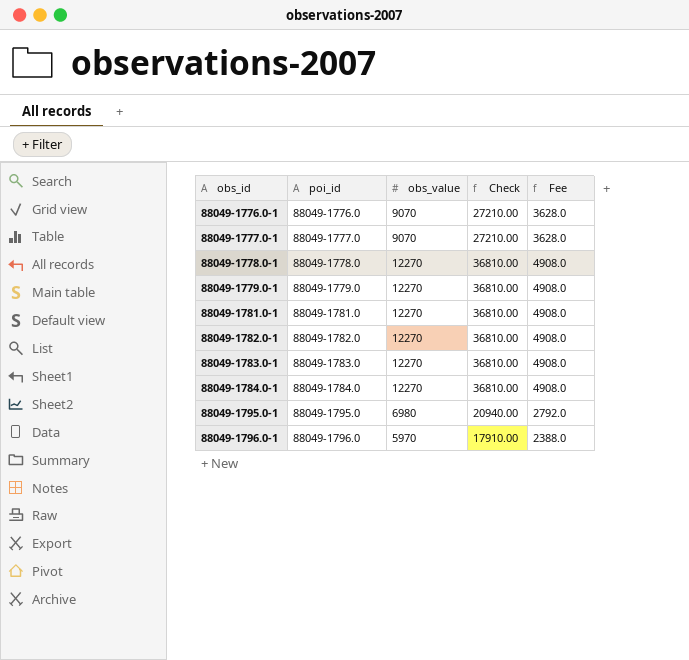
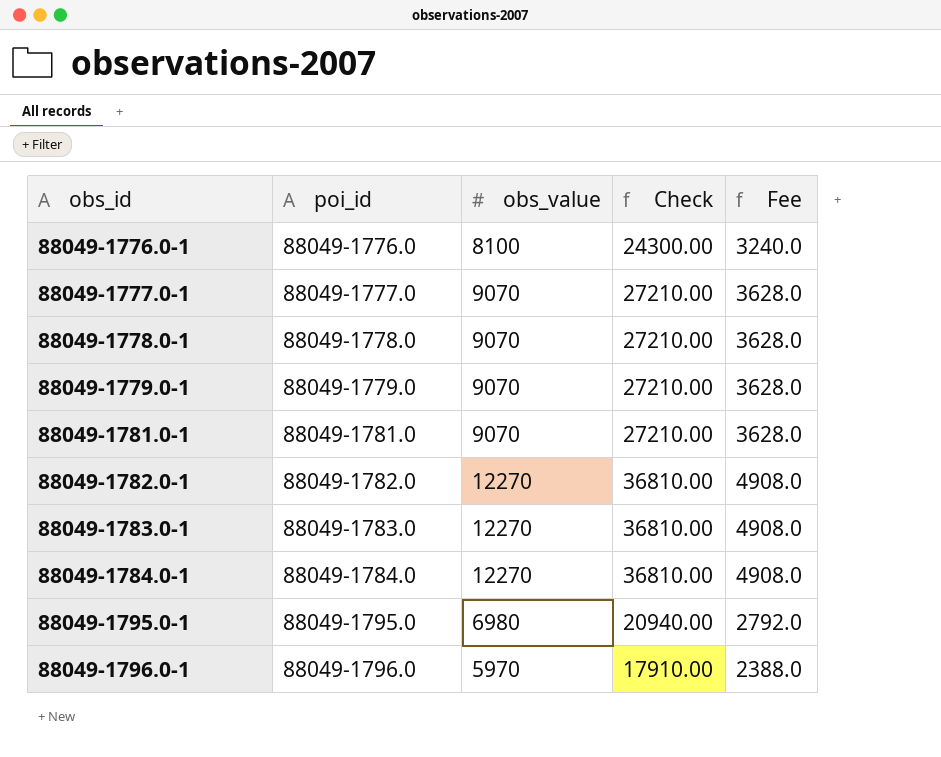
88049-1776.0-1 | obs_value: 9070 -> 8100
88049-1776.0-1 | Check: 27210.00 -> 24300.00
88049-1776.0-1 | Fee: 3628.0 -> 3240.0
88049-1778.0-1 | obs_value: 12270 -> 9070
88049-1778.0-1 | Check: 36810.00 -> 27210.00
88049-1778.0-1 | Fee: 4908.0 -> 3628.0
88049-1779.0-1 | obs_value: 12270 -> 9070
88049-1779.0-1 | Check: 36810.00 -> 27210.00
88049-1779.0-1 | Fee: 4908.0 -> 3628.0
88049-1781.0-1 | obs_value: 12270 -> 9070
88049-1781.0-1 | Check: 36810.00 -> 27210.00
88049-1781.0-1 | Fee: 4908.0 -> 3628.0

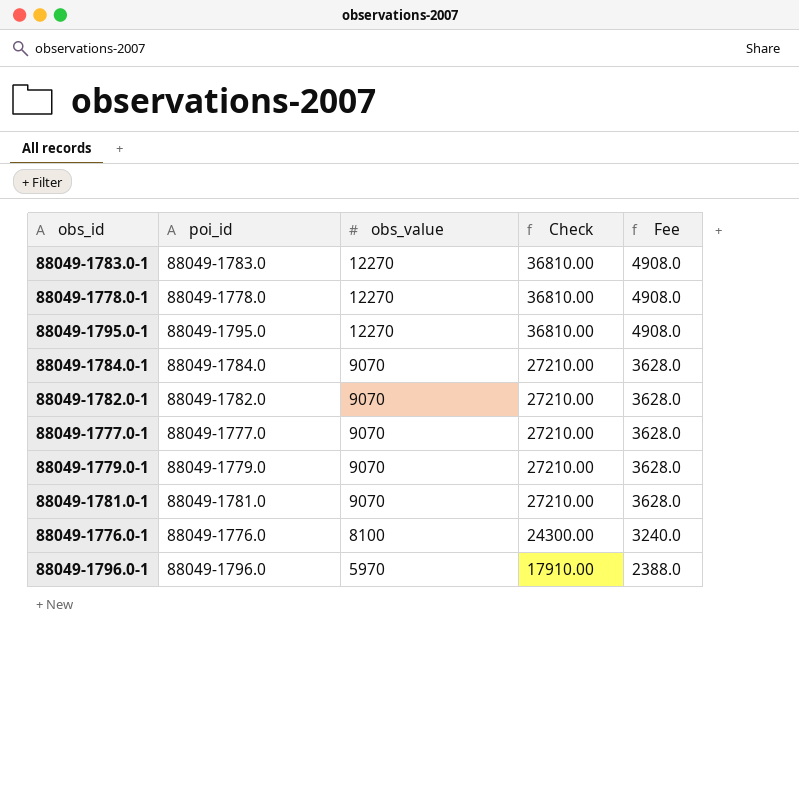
row order: obs_id ascending -> obs_value descending
88049-1778.0-1 | obs_value: 9070 -> 12270
88049-1778.0-1 | Check: 27210.00 -> 36810.00
88049-1778.0-1 | Fee: 3628.0 -> 4908.0
88049-1795.0-1 | obs_value: 6980 -> 12270
88049-1795.0-1 | Check: 20940.00 -> 36810.00
88049-1795.0-1 | Fee: 2792.0 -> 4908.0
88049-1784.0-1 | obs_value: 12270 -> 9070
88049-1784.0-1 | Check: 36810.00 -> 27210.00
88049-1784.0-1 | Fee: 4908.0 -> 3628.0
88049-1782.0-1 | obs_value: 12270 -> 9070
88049-1782.0-1 | Check: 36810.00 -> 27210.00
88049-1782.0-1 | Fee: 4908.0 -> 3628.0

